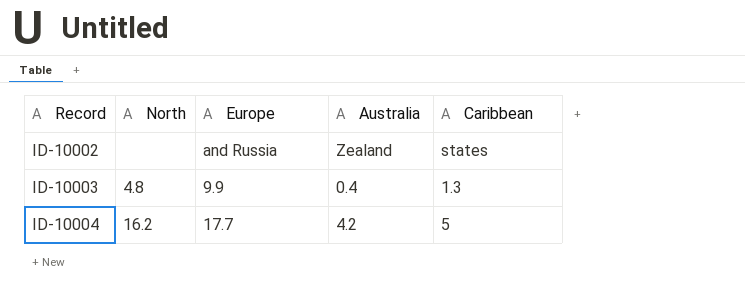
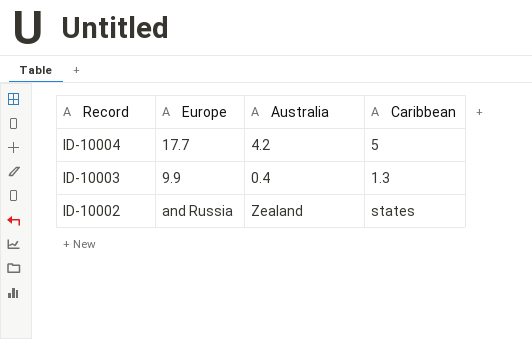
row order: Record ascending -> Record descending
column North | position: 2 -> none

